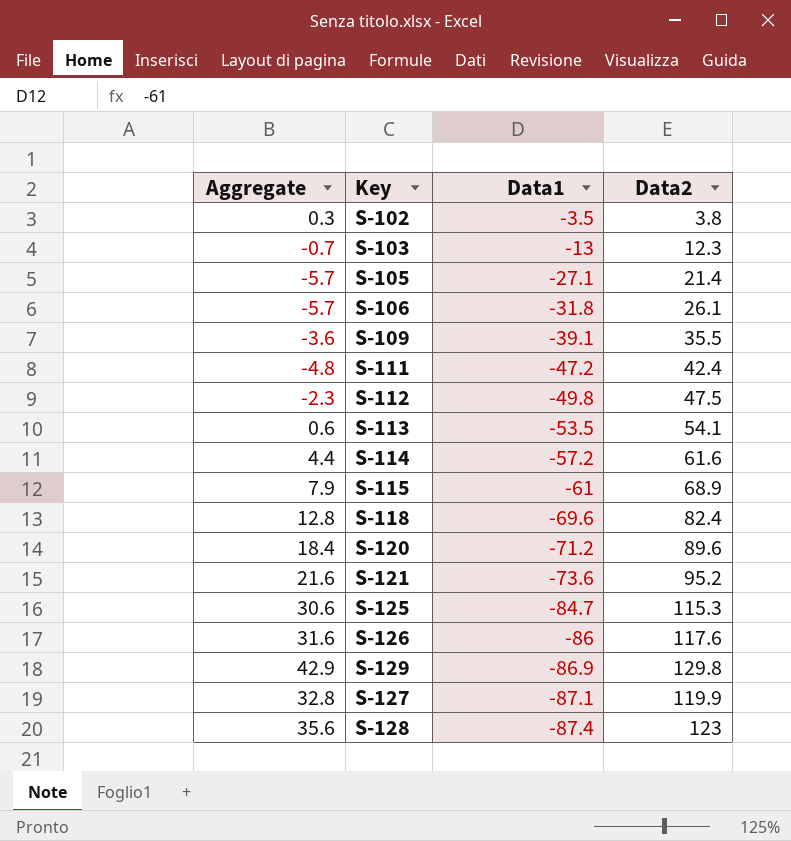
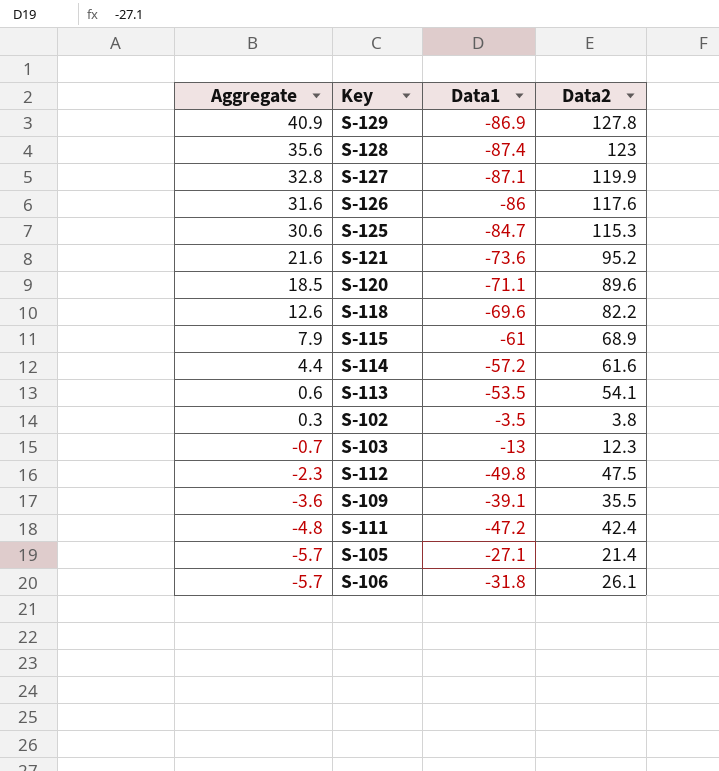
row order: Data1 descending -> Aggregate descending
S-129 | Aggregate: 42.9 -> 40.9
S-129 | Data2: 129.8 -> 127.8
S-120 | Aggregate: 18.4 -> 18.5
S-120 | Data1: -71.2 -> -71.1
S-118 | Aggregate: 12.8 -> 12.6
S-118 | Data2: 82.4 -> 82.2

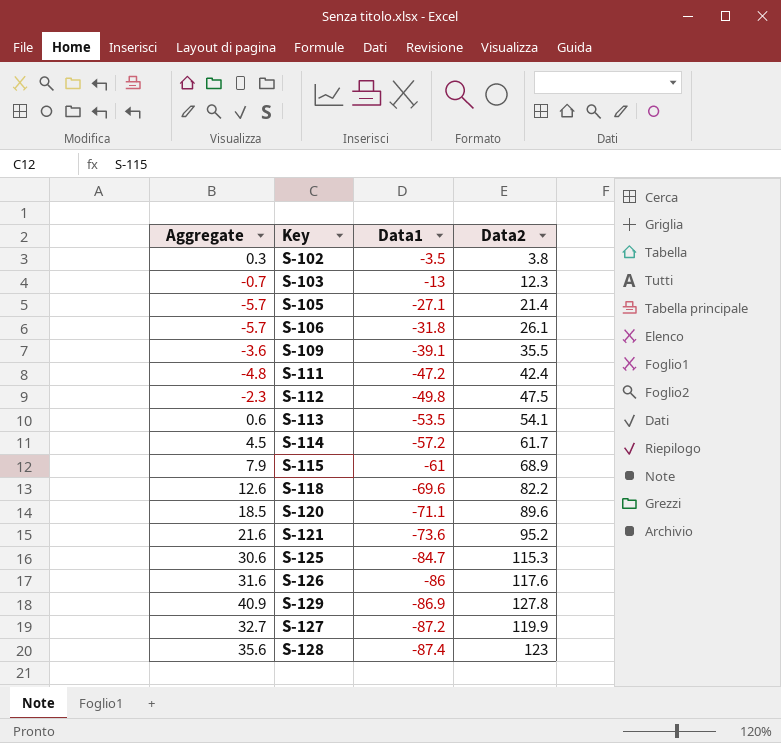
row order: Aggregate descending -> Data1 descending
S-114 | Aggregate: 4.4 -> 4.5
S-114 | Data2: 61.6 -> 61.7
S-127 | Aggregate: 32.8 -> 32.7
S-127 | Data1: -87.1 -> -87.2

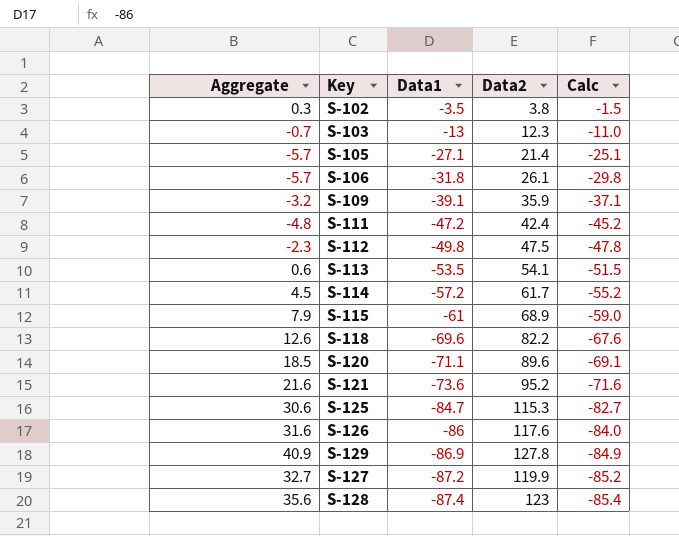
column Calc | formula: none -> [Data1] + 2
S-109 | Aggregate: -3.6 -> -3.2
S-109 | Data2: 35.5 -> 35.9

